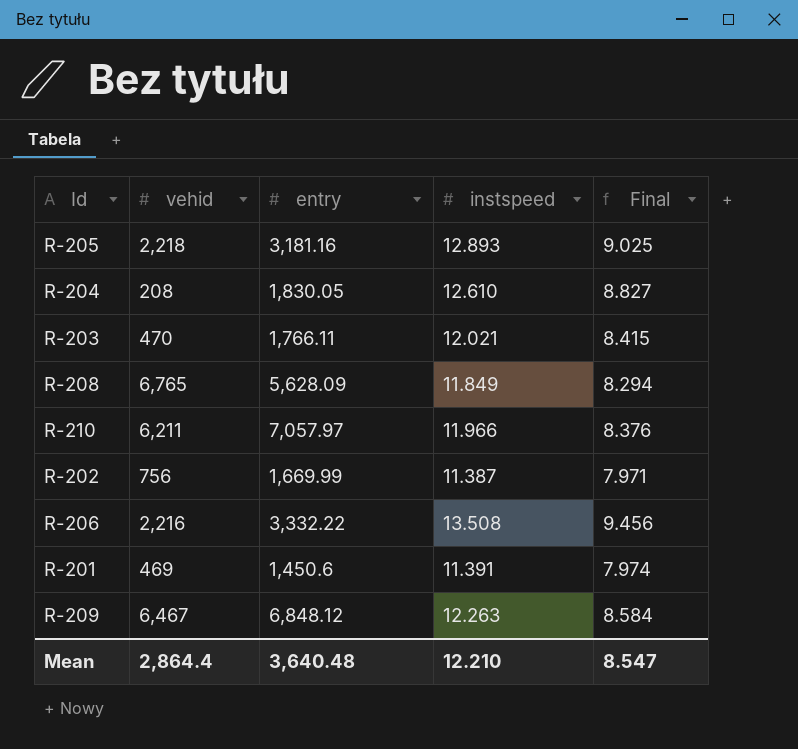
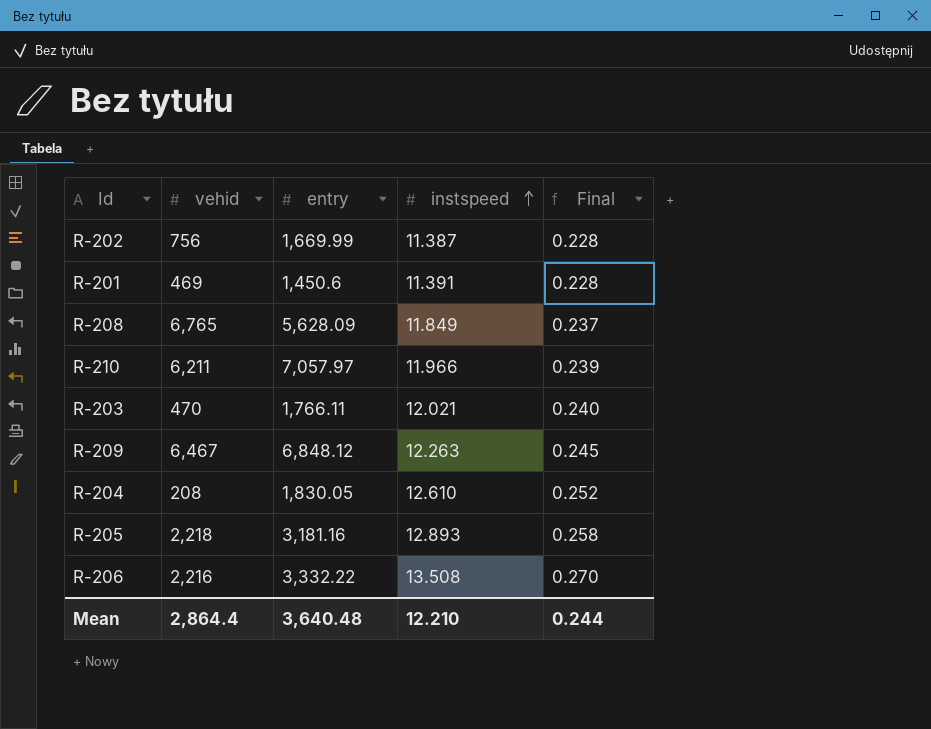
row order: none -> instspeed ascending
column Final | formula: [instspeed] * 0.7 -> [instspeed] * 0.02
Mean | Final: 8.547 -> 0.244

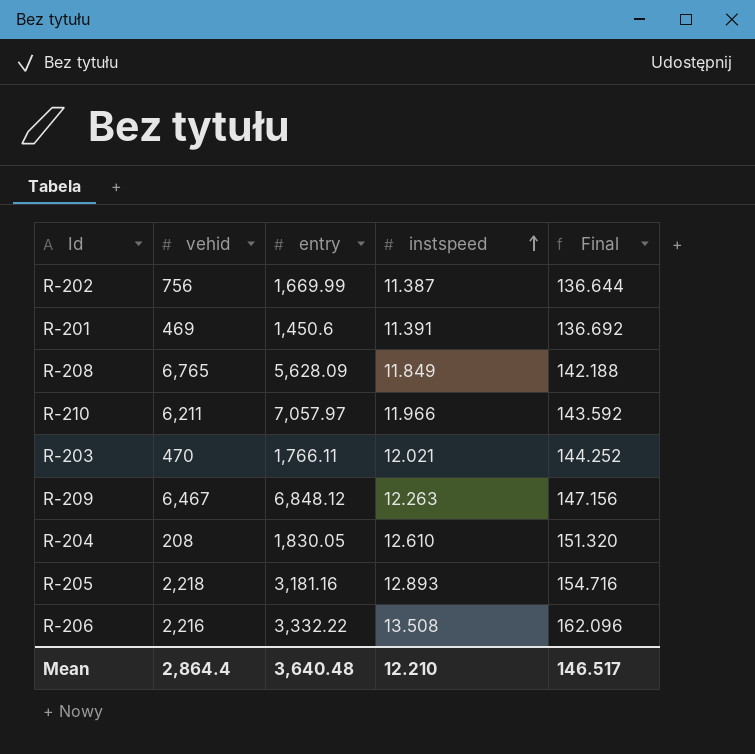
column Final | formula: [instspeed] * 0.02 -> [instspeed] * 12
Mean | Final: 0.244 -> 146.517

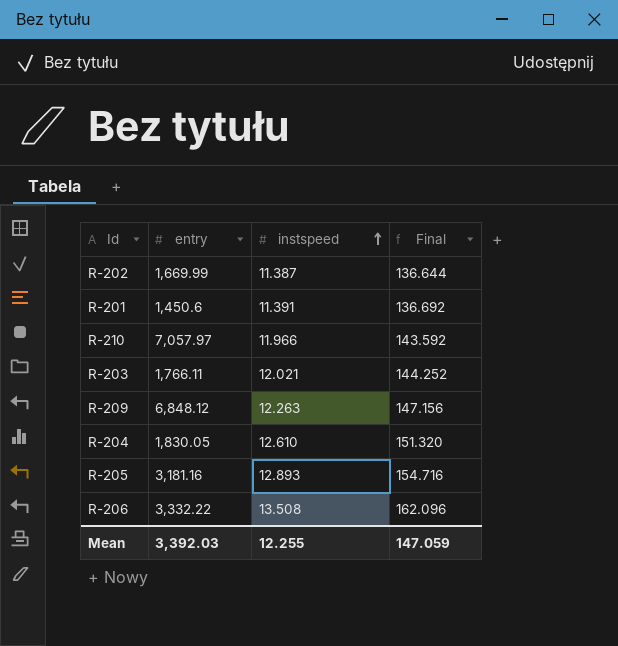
column vehid | position: 2 -> none
row R-208: 6,765 | 5,628.09 | 11.849 | 142.188 -> none
Mean | entry: 3,640.48 -> 3,392.03
Mean | instspeed: 12.210 -> 12.255
Mean | Final: 146.517 -> 147.059

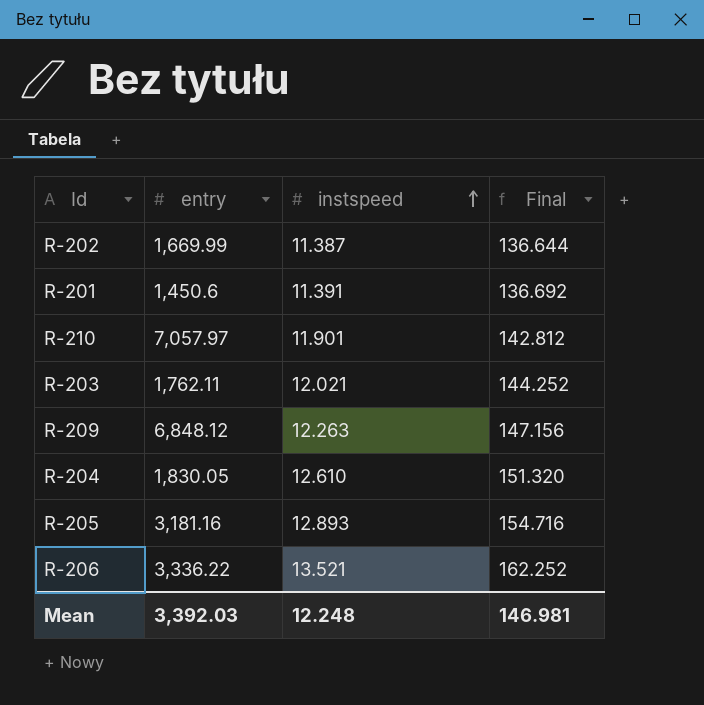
R-210 | instspeed: 11.966 -> 11.901
R-210 | Final: 143.592 -> 142.812
R-203 | entry: 1,766.11 -> 1,762.11
R-206 | entry: 3,332.22 -> 3,336.22
R-206 | instspeed: 13.508 -> 13.521
R-206 | Final: 162.096 -> 162.252
Mean | instspeed: 12.255 -> 12.248
Mean | Final: 147.059 -> 146.981

